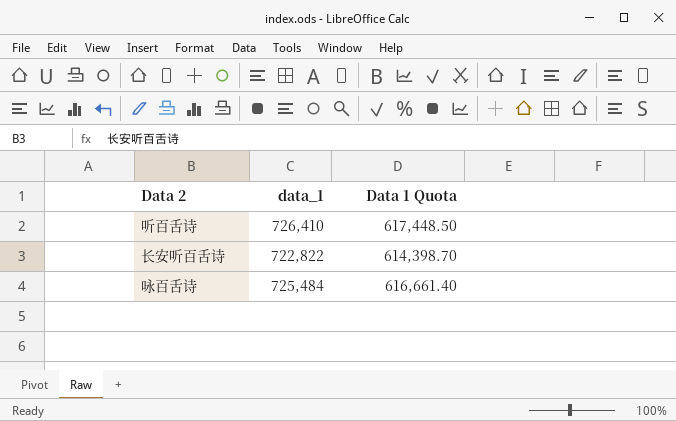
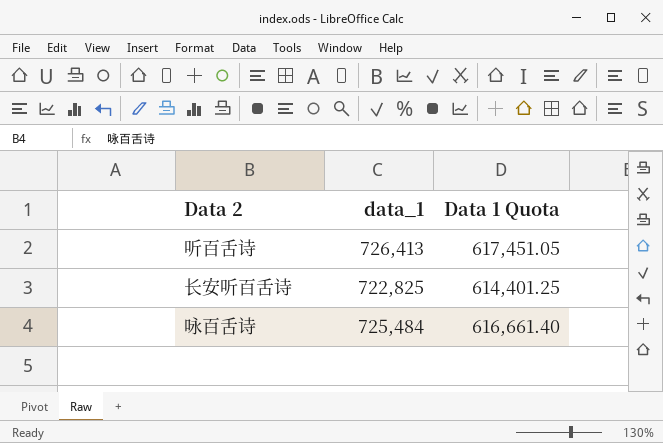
听百舌诗 | data_1: 726,410 -> 726,413
听百舌诗 | Data 1 Quota: 617,448.50 -> 617,451.05
长安听百舌诗 | data_1: 722,822 -> 722,825
长安听百舌诗 | Data 1 Quota: 614,398.70 -> 614,401.25

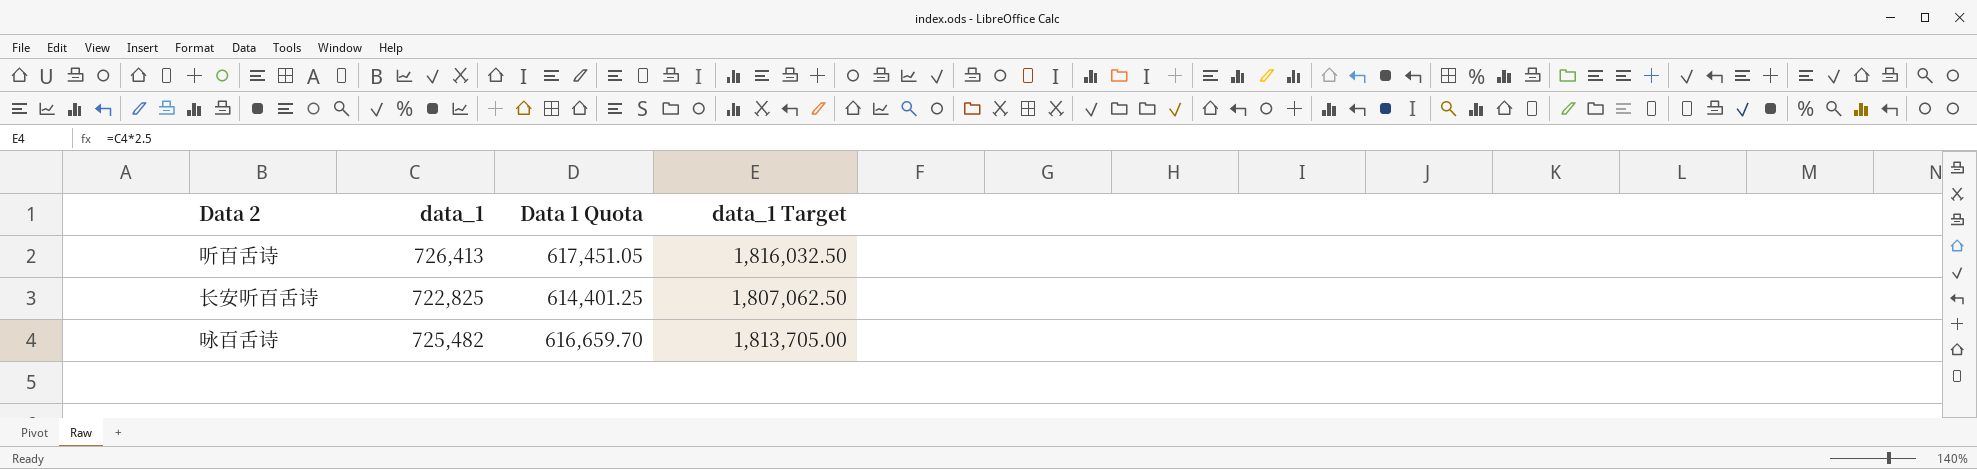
column data_1 Target | formula: none -> [data_1] * 2.5
咏百舌诗 | data_1: 725,484 -> 725,482
咏百舌诗 | Data 1 Quota: 616,661.40 -> 616,659.70

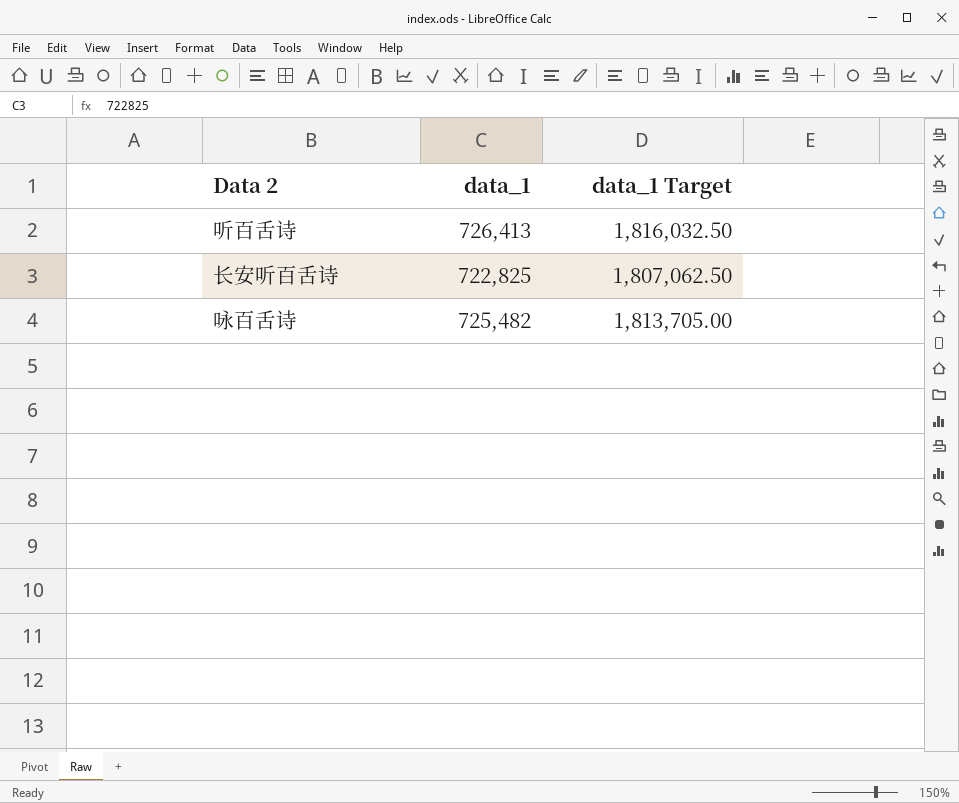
column Data 1 Quota | formula: [data_1] * 0.85 -> none

